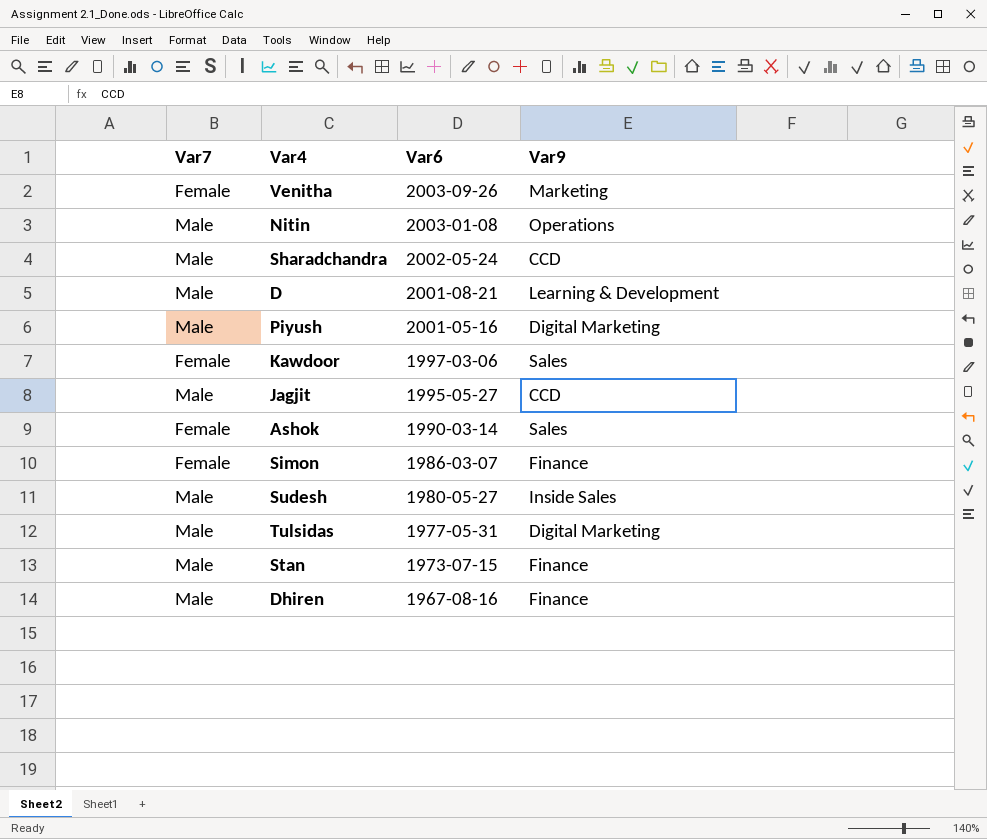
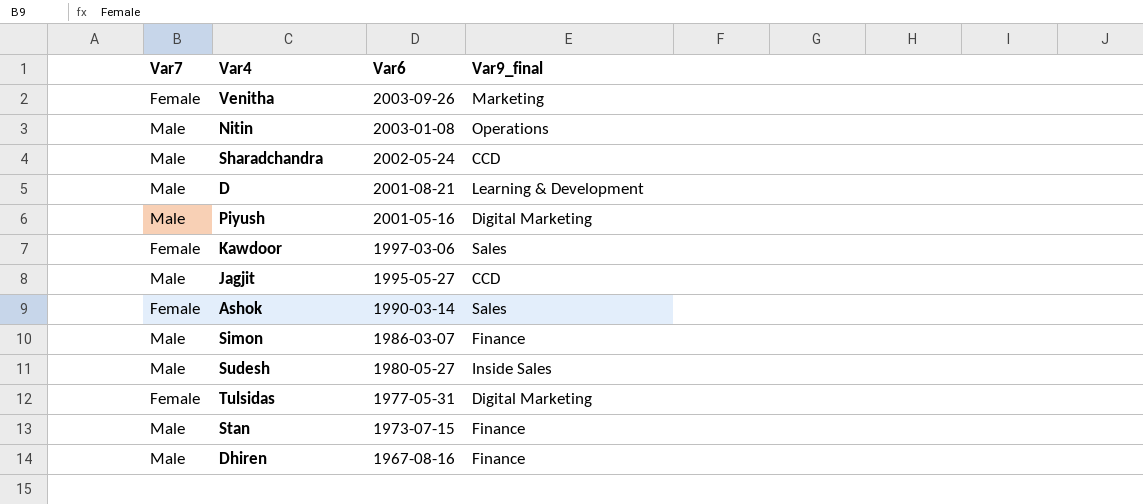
column name: Var9 -> Var9_final
Simon | Var7: Female -> Male
Tulsidas | Var7: Male -> Female

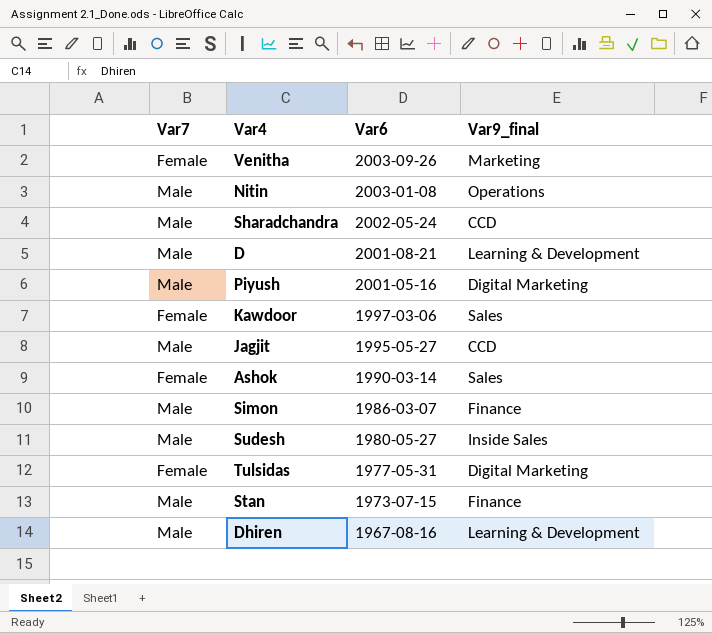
Dhiren | Var9_final: Finance -> Learning & Development

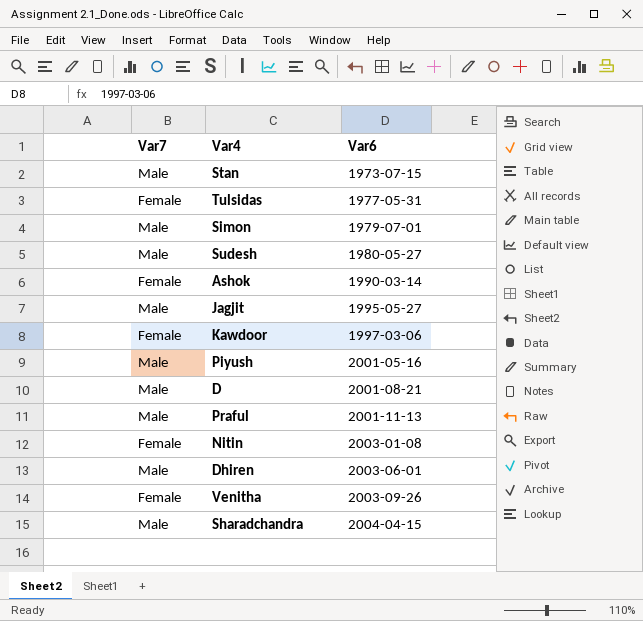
row order: Var6 descending -> Var6 ascending
column Var9_final | position: 4 -> none
Simon | Var6: 1986-03-07 -> 1979-07-01
row Praful: none -> Male | 2001-11-13
Nitin | Var7: Male -> Female
Dhiren | Var6: 1967-08-16 -> 2003-06-01
Sharadchandra | Var6: 2002-05-24 -> 2004-04-15

